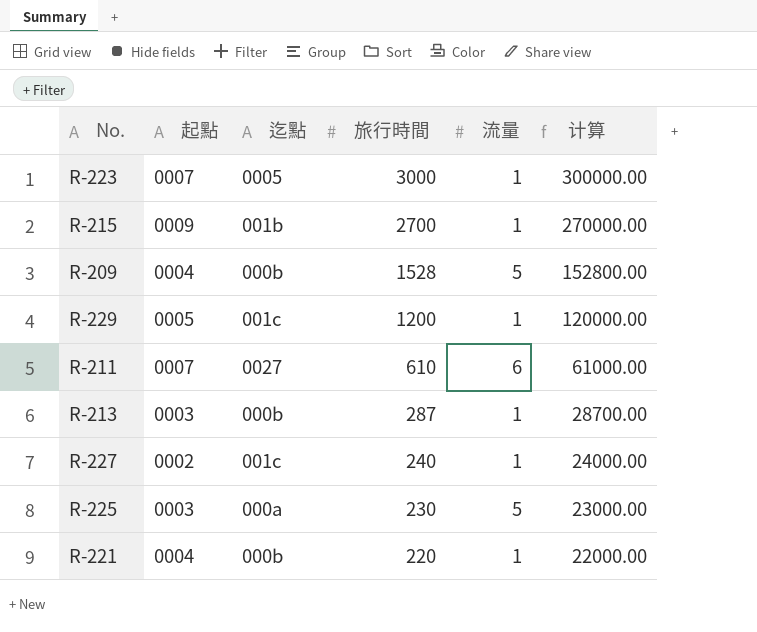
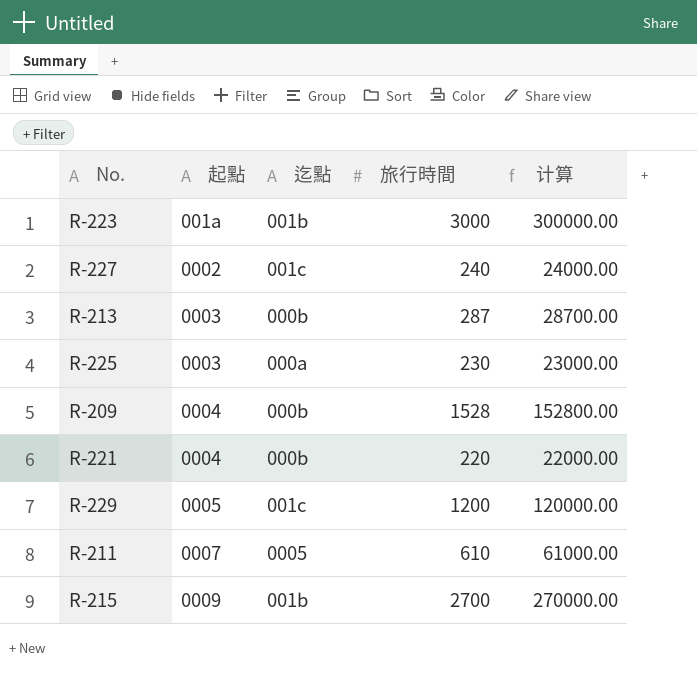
row order: 旅行時間 descending -> 起點 ascending
column 流量 | position: 5 -> none
R-223 | 起點: 0007 -> 001a
R-223 | 迄點: 0005 -> 001b
R-211 | 迄點: 0027 -> 0005

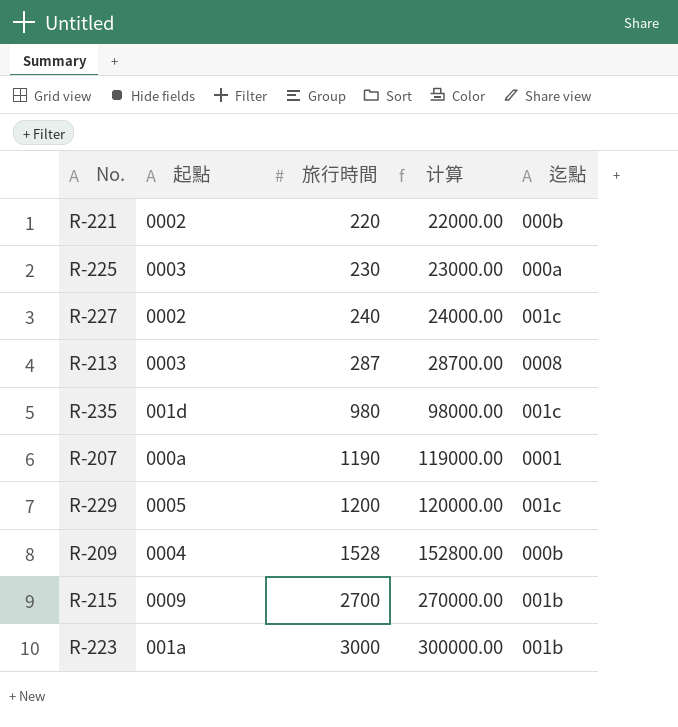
row order: 起點 ascending -> 旅行時間 ascending
column 迄點 | position: 3 -> 5
row R-211: 0007 | 0005 | 610 | 61000.00 -> none
R-221 | 起點: 0004 -> 0002
R-213 | 迄點: 000b -> 0008
row R-235: none -> 001d | 980 | 98000.00 | 001c
row R-207: none -> 000a | 1190 | 119000.00 | 0001

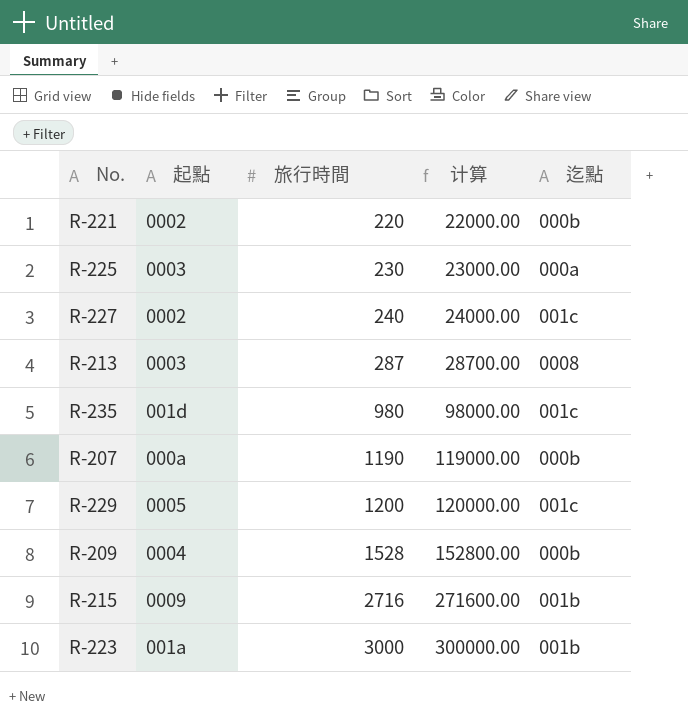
R-207 | 迄點: 0001 -> 000b
R-215 | 旅行時間: 2700 -> 2716
R-215 | 计算: 270000.00 -> 271600.00

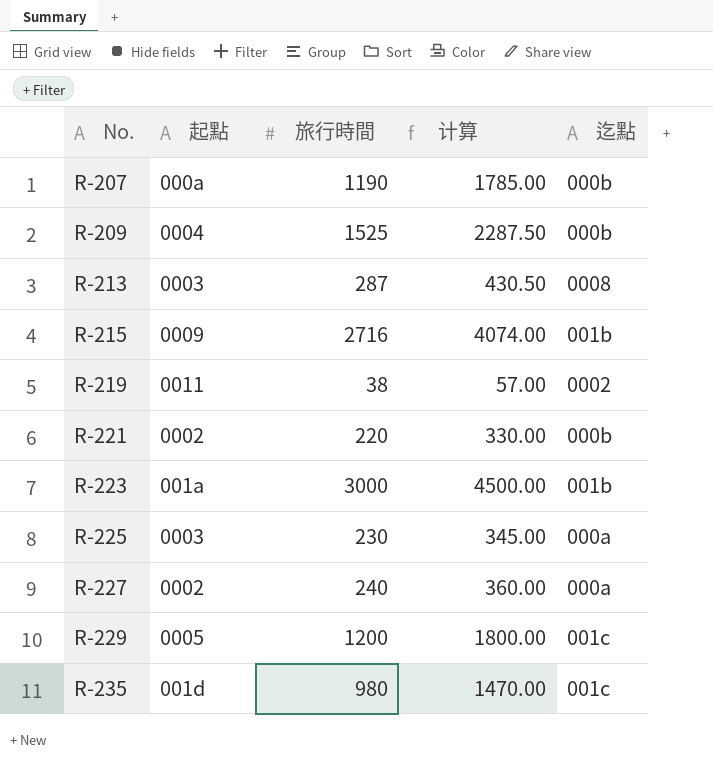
row order: 旅行時間 ascending -> No. ascending
column 计算 | formula: [旅行時間] * 100 -> [旅行時間] * 1.5
R-209 | 旅行時間: 1528 -> 1525
row R-219: none -> 0011 | 38 | 57.00 | 0002
R-227 | 迄點: 001c -> 000a

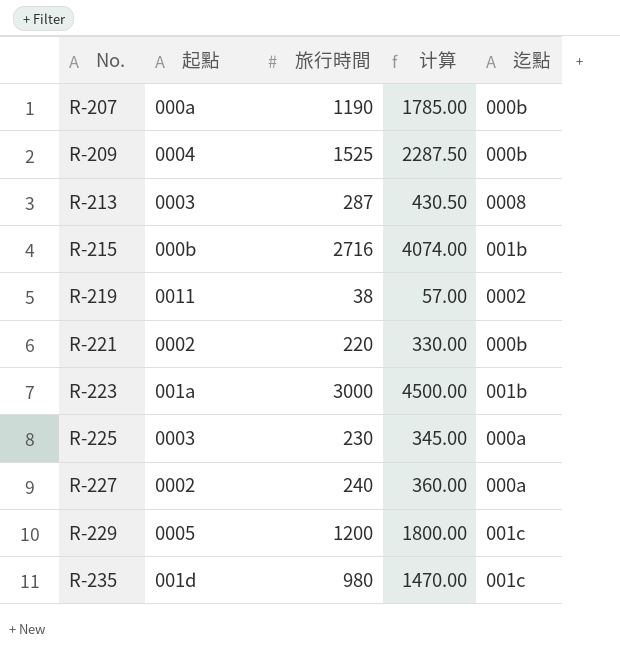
R-215 | 起點: 0009 -> 000b

